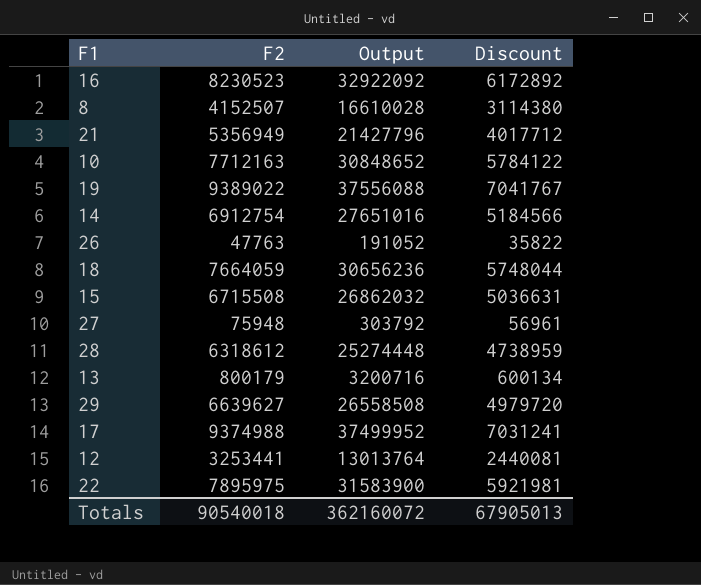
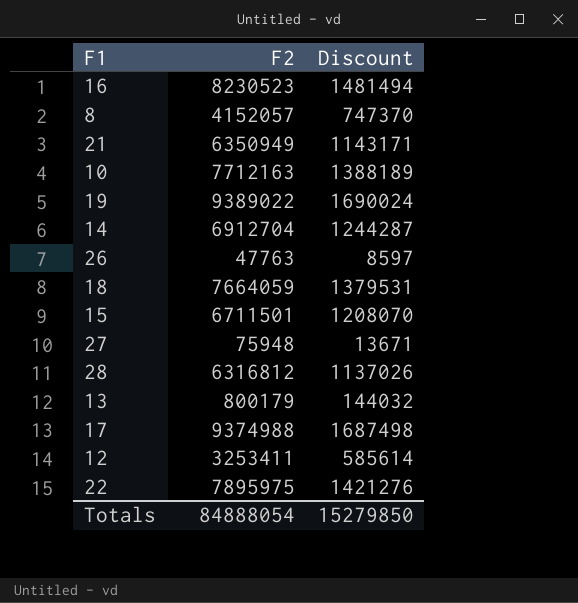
column Output | formula: [F2] * 4 -> none
column Discount | formula: [F2] * 0.75 -> [F2] * 0.18
row 29: 6639627 | 26558508 | 4979720 -> none
8 | F2: 4152507 -> 4152057
21 | F2: 5356949 -> 6350949
14 | F2: 6912754 -> 6912704
15 | F2: 6715508 -> 6711501
28 | F2: 6318612 -> 6316812
12 | F2: 3253441 -> 3253411
Totals | F2: 90540018 -> 84888054
Totals | Discount: 67905013 -> 15279850

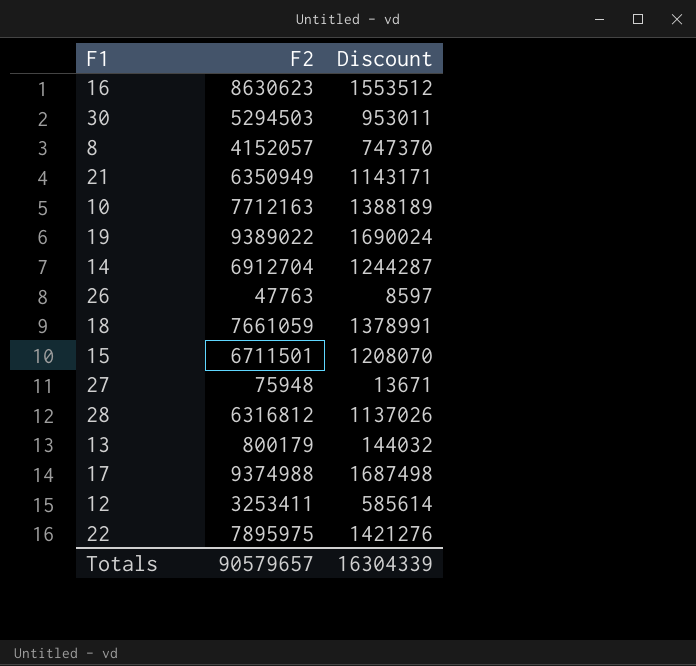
16 | F2: 8230523 -> 8630623
16 | Discount: 1481494 -> 1553512
row 30: none -> 5294503 | 953011
18 | F2: 7664059 -> 7661059
18 | Discount: 1379531 -> 1378991
Totals | F2: 84888054 -> 90579657
Totals | Discount: 15279850 -> 16304339

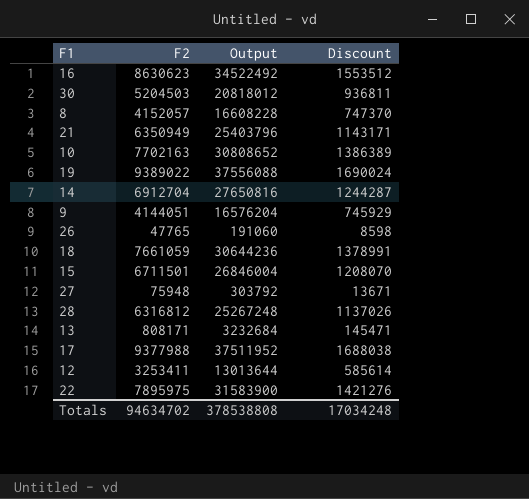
column Output | formula: none -> [F2] * 4
30 | F2: 5294503 -> 5204503
30 | Discount: 953011 -> 936811
10 | F2: 7712163 -> 7702163
10 | Discount: 1388189 -> 1386389
row 9: none -> 4144051 | 16576204 | 745929
26 | F2: 47763 -> 47765
26 | Discount: 8597 -> 8598
13 | F2: 800179 -> 808171
13 | Discount: 144032 -> 145471
17 | F2: 9374988 -> 9377988
17 | Discount: 1687498 -> 1688038
Totals | F2: 90579657 -> 94634702
Totals | Discount: 16304339 -> 17034248

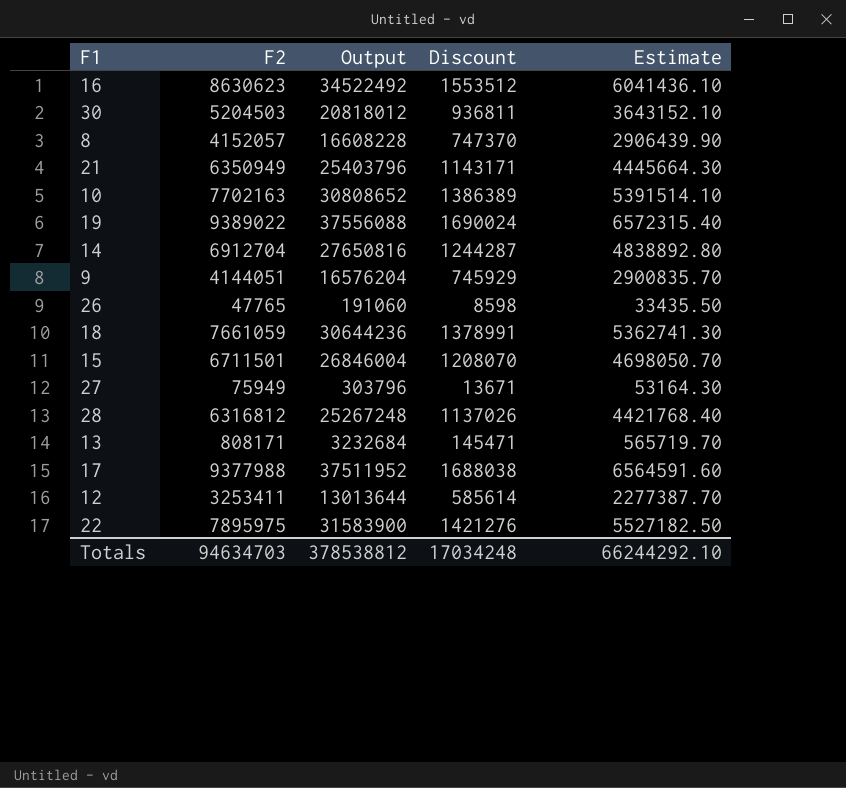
column Estimate | formula: none -> [F2] * 0.7
27 | F2: 75948 -> 75949
27 | Output: 303792 -> 303796
Totals | F2: 94634702 -> 94634703
Totals | Output: 378538808 -> 378538812

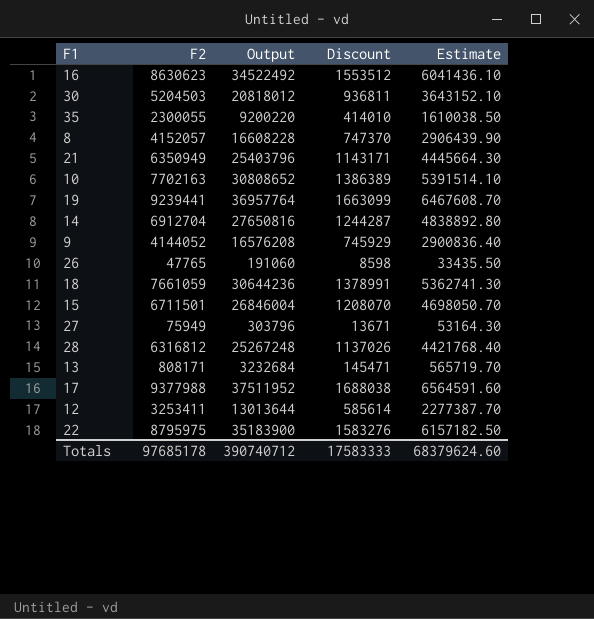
row 35: none -> 2300055 | 9200220 | 414010 | 1610038.50
19 | F2: 9389022 -> 9239441
19 | Output: 37556088 -> 36957764
19 | Discount: 1690024 -> 1663099
19 | Estimate: 6572315.40 -> 6467608.70
9 | F2: 4144051 -> 4144052
9 | Output: 16576204 -> 16576208
9 | Estimate: 2900835.70 -> 2900836.40
22 | F2: 7895975 -> 8795975
22 | Output: 31583900 -> 35183900
22 | Discount: 1421276 -> 1583276
22 | Estimate: 5527182.50 -> 6157182.50
Totals | F2: 94634703 -> 97685178
Totals | Output: 378538812 -> 390740712
Totals | Discount: 17034248 -> 17583333
Totals | Estimate: 66244292.10 -> 68379624.60

